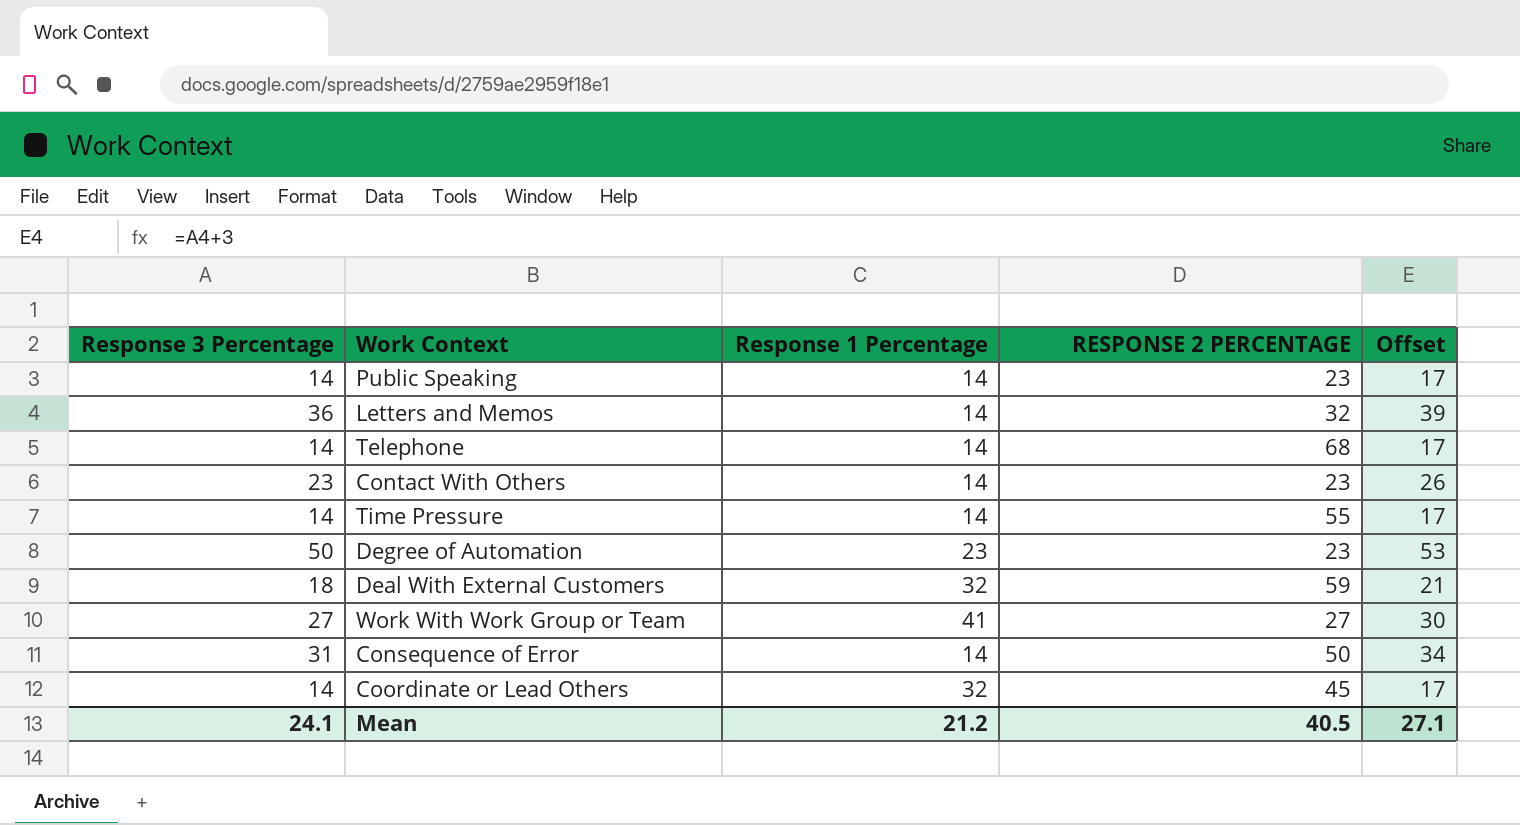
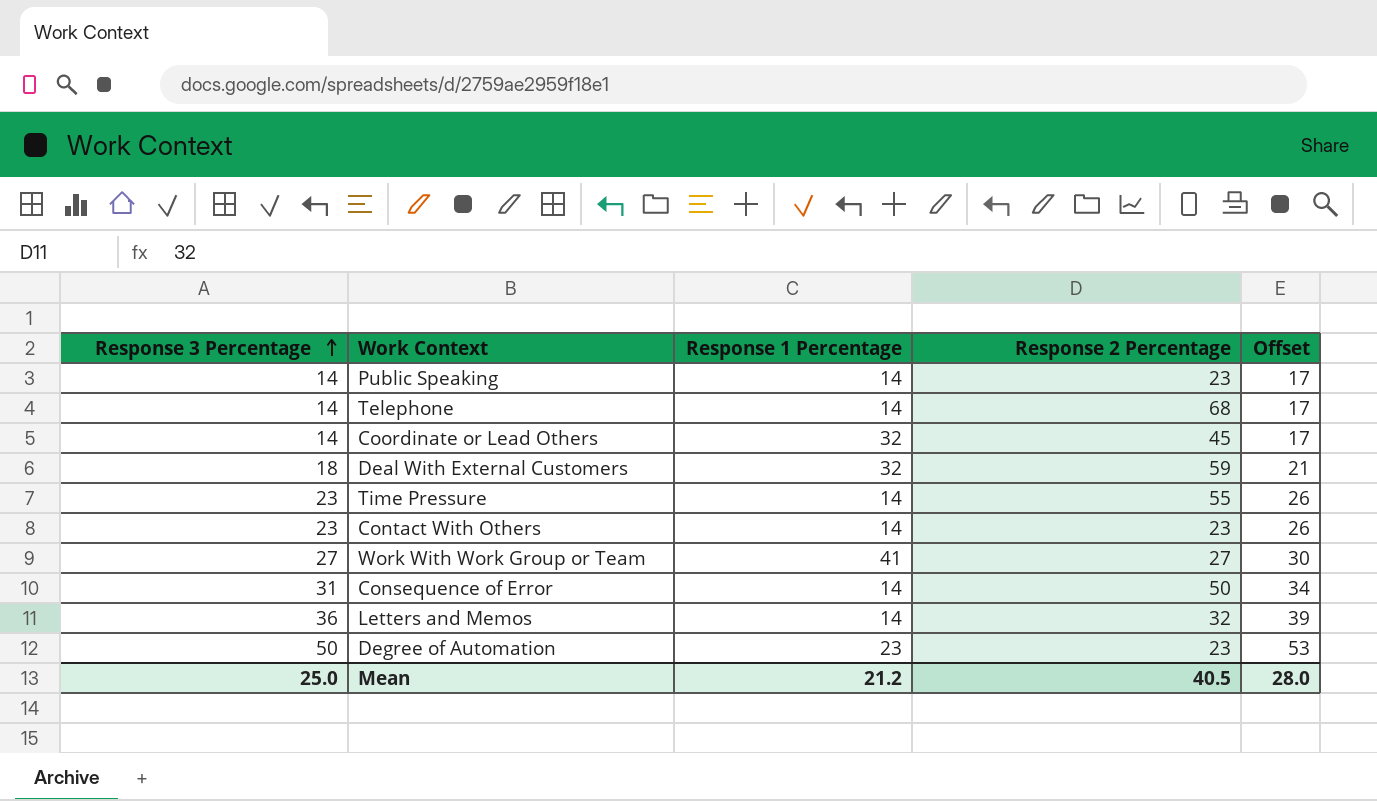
row order: none -> Response 3 Percentage ascending
column name: RESPONSE 2 PERCENTAGE -> Response 2 Percentage
Time Pressure | Response 3 Percentage: 14 -> 23
Time Pressure | Offset: 17 -> 26
Mean | Response 3 Percentage: 24.1 -> 25.0
Mean | Offset: 27.1 -> 28.0

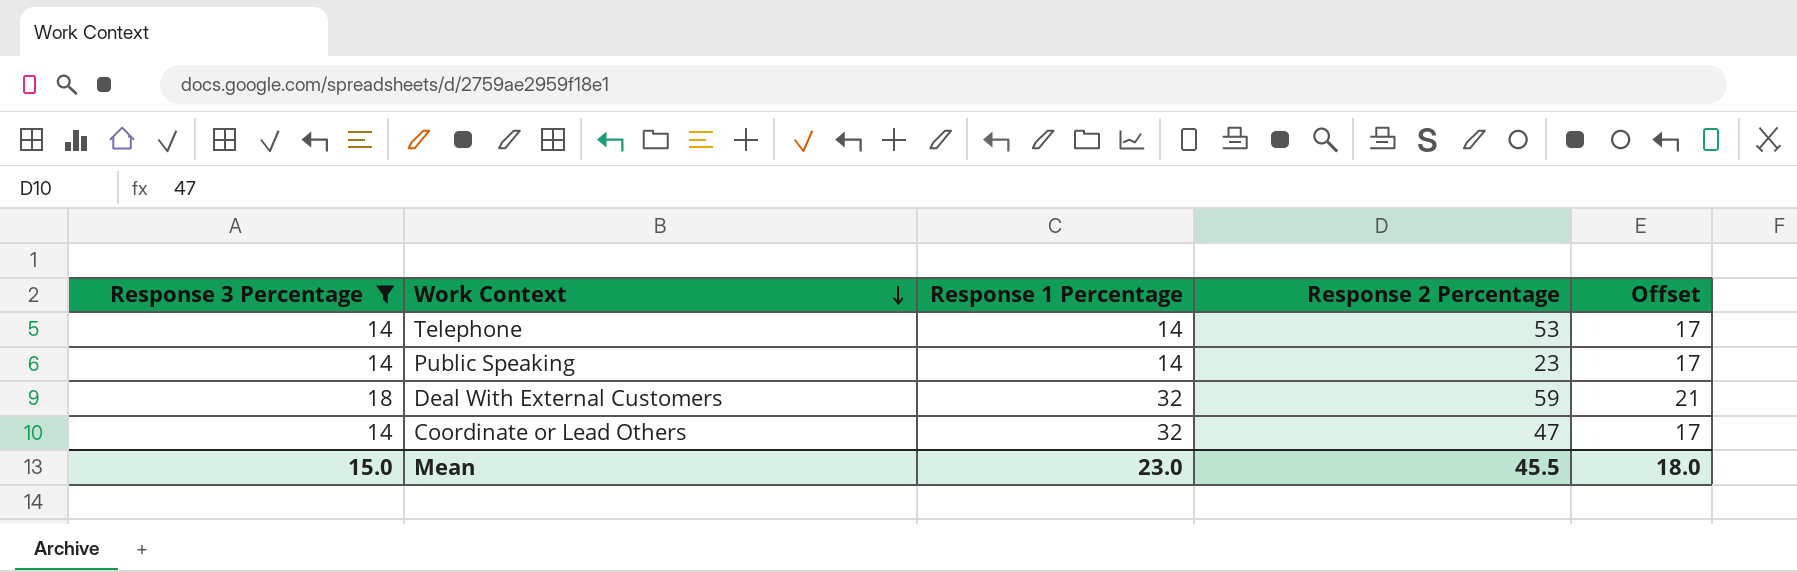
filter: none -> Response 3 Percentage <= 18
row order: Response 3 Percentage ascending -> Work Context descending
Telephone | Response 2 Percentage: 68 -> 53
Coordinate or Lead Others | Response 2 Percentage: 45 -> 47
Mean | Response 3 Percentage: 25.0 -> 15.0
Mean | Response 1 Percentage: 21.2 -> 23.0
Mean | Response 2 Percentage: 40.5 -> 45.5
Mean | Offset: 28.0 -> 18.0

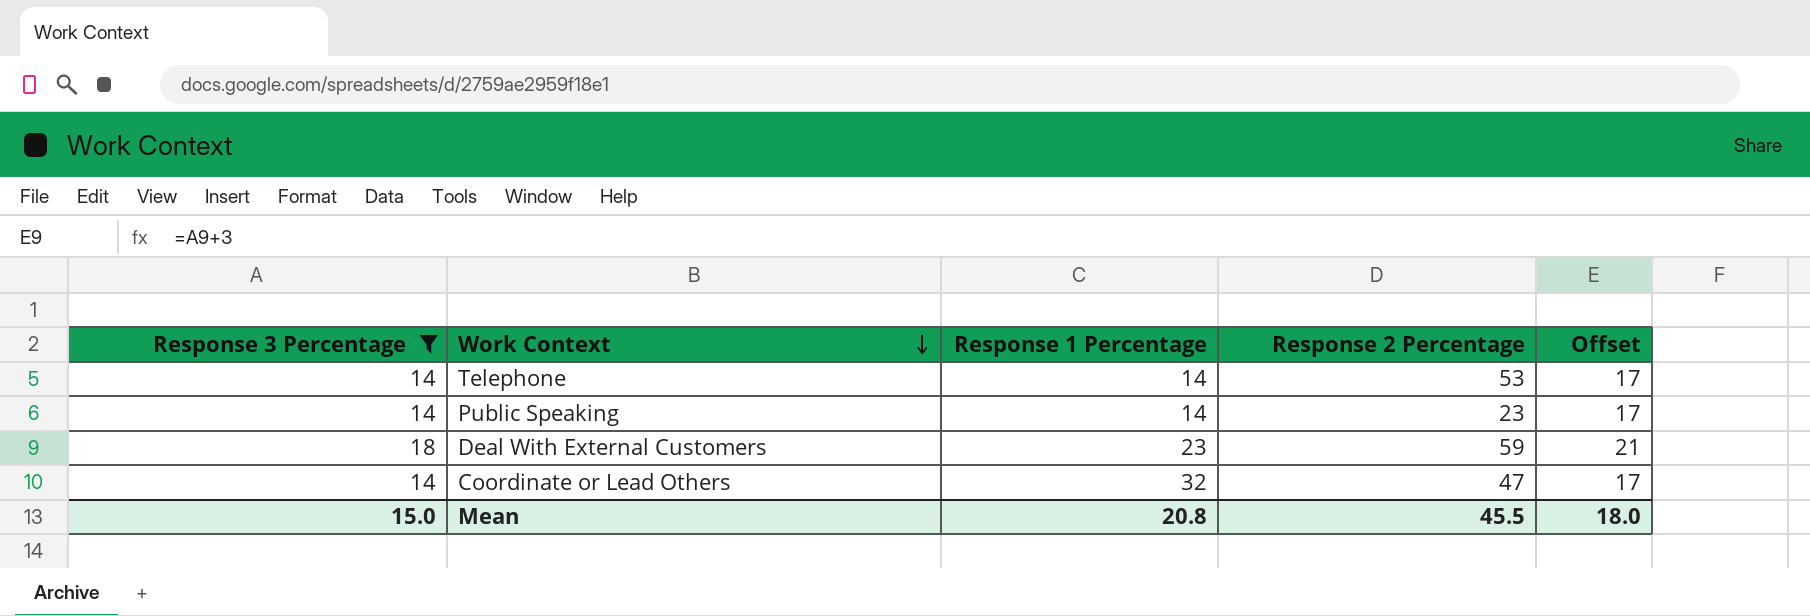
Deal With External Customers | Response 1 Percentage: 32 -> 23
Mean | Response 1 Percentage: 23.0 -> 20.8

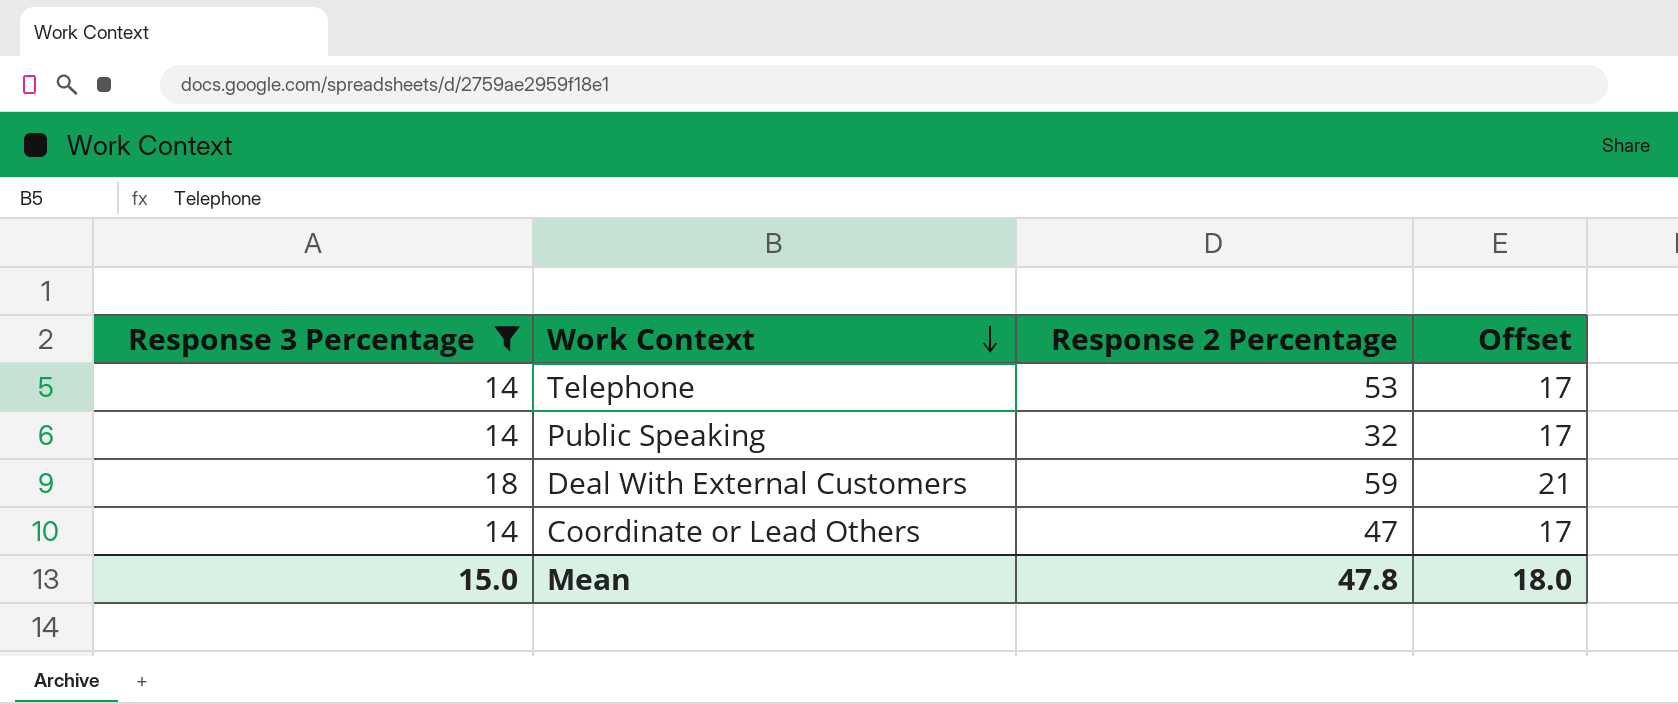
column Response 1 Percentage | position: 3 -> none
Public Speaking | Response 2 Percentage: 23 -> 32
Mean | Response 2 Percentage: 45.5 -> 47.8

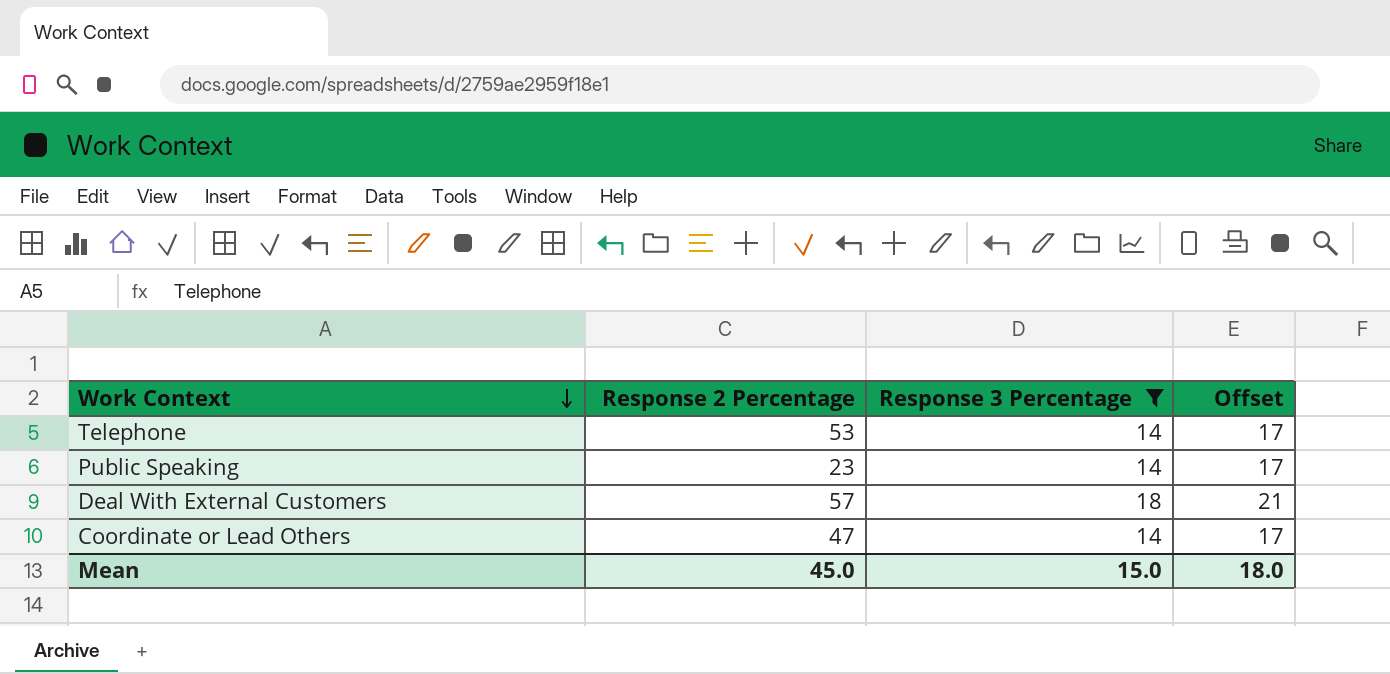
column Response 3 Percentage | position: 1 -> 3
Public Speaking | Response 2 Percentage: 32 -> 23
Deal With External Customers | Response 2 Percentage: 59 -> 57
Mean | Response 2 Percentage: 47.8 -> 45.0

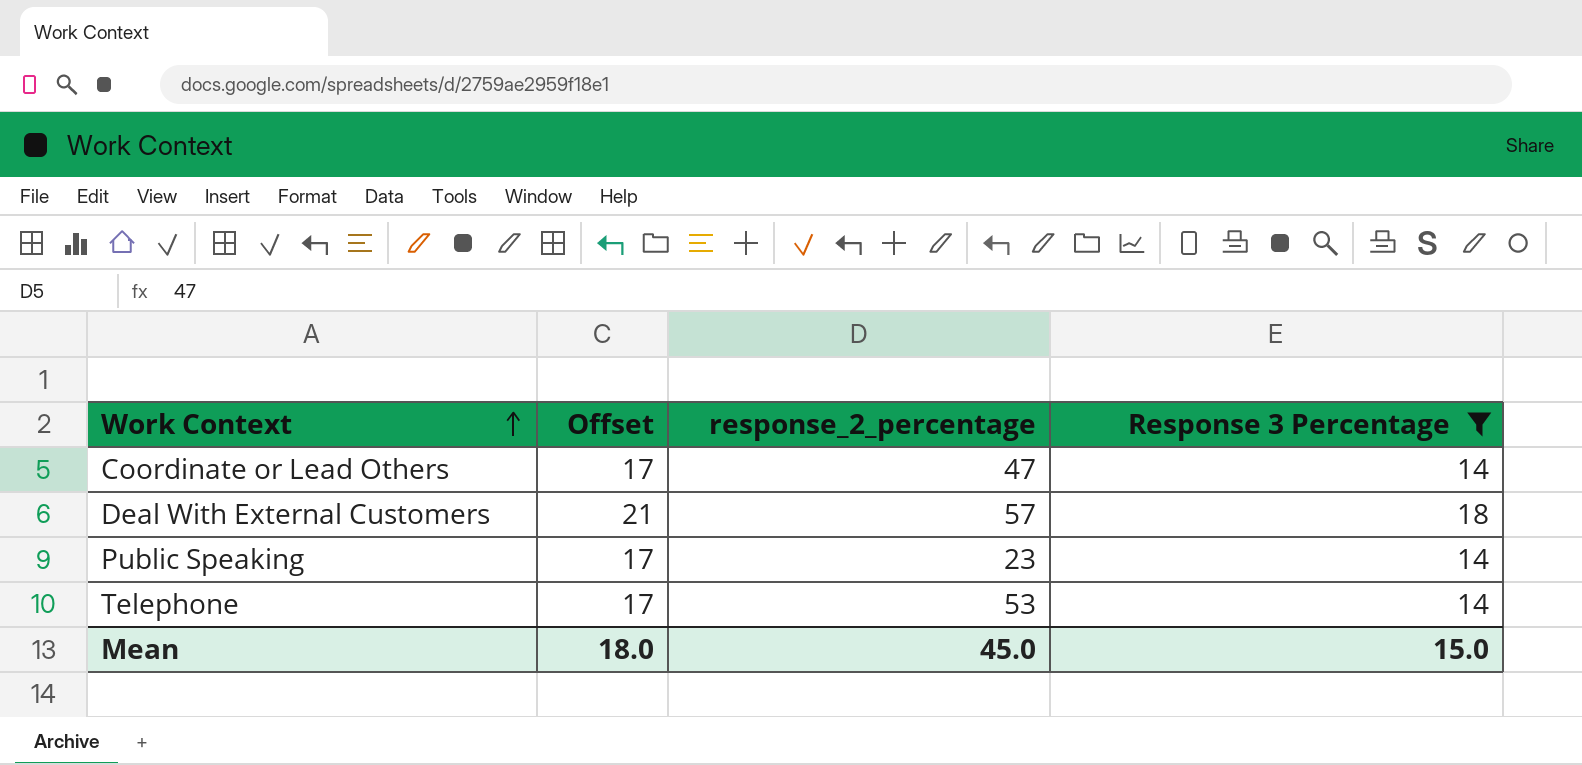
row order: Work Context descending -> Work Context ascending
column Offset | position: 4 -> 2
column name: Response 2 Percentage -> response_2_percentage

